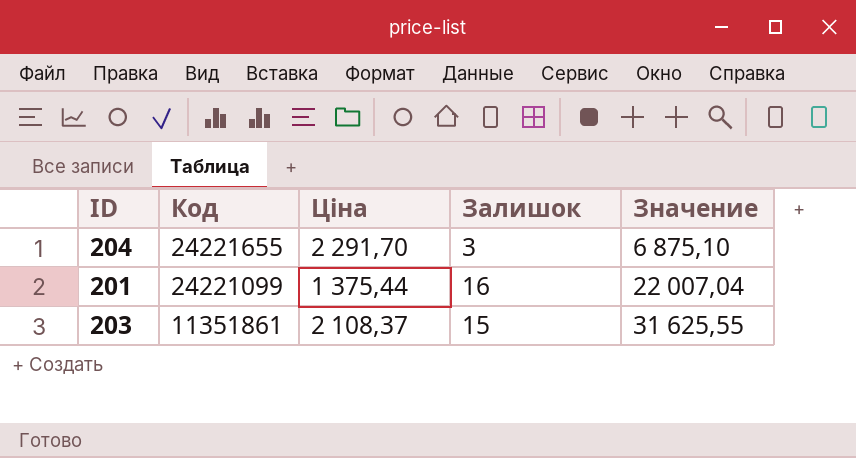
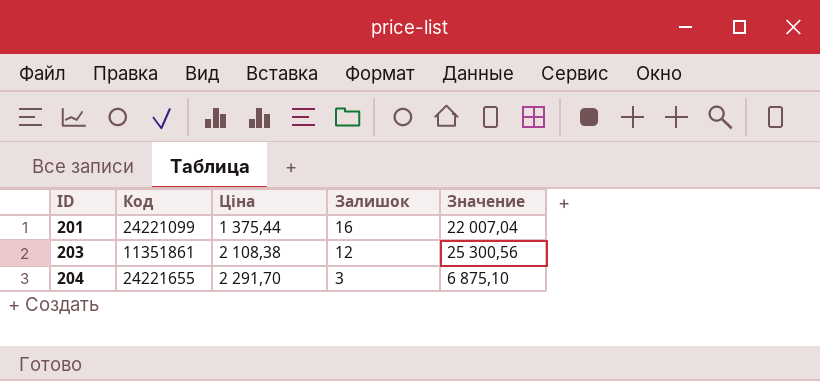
row order: Код descending -> ID ascending
203 | Ціна: 2 108,37 -> 2 108,38
203 | Залишок: 15 -> 12
203 | Значение: 31 625,55 -> 25 300,56

